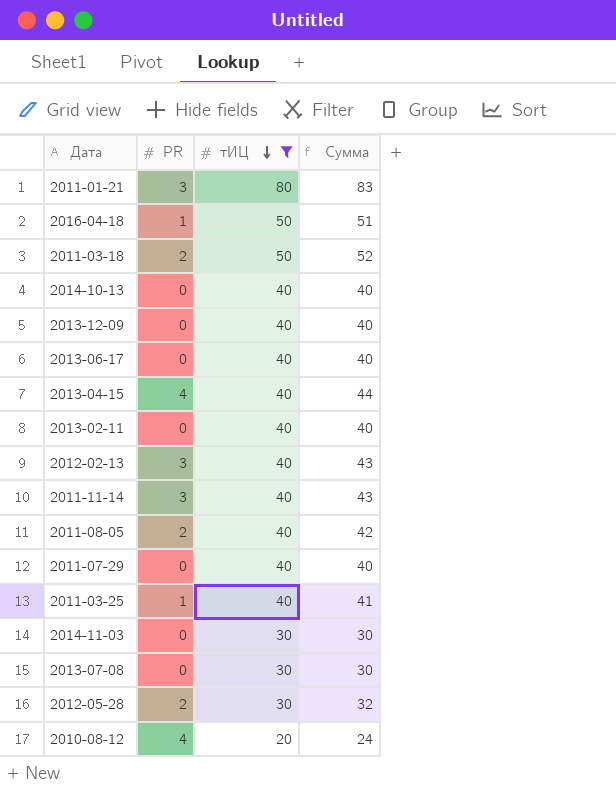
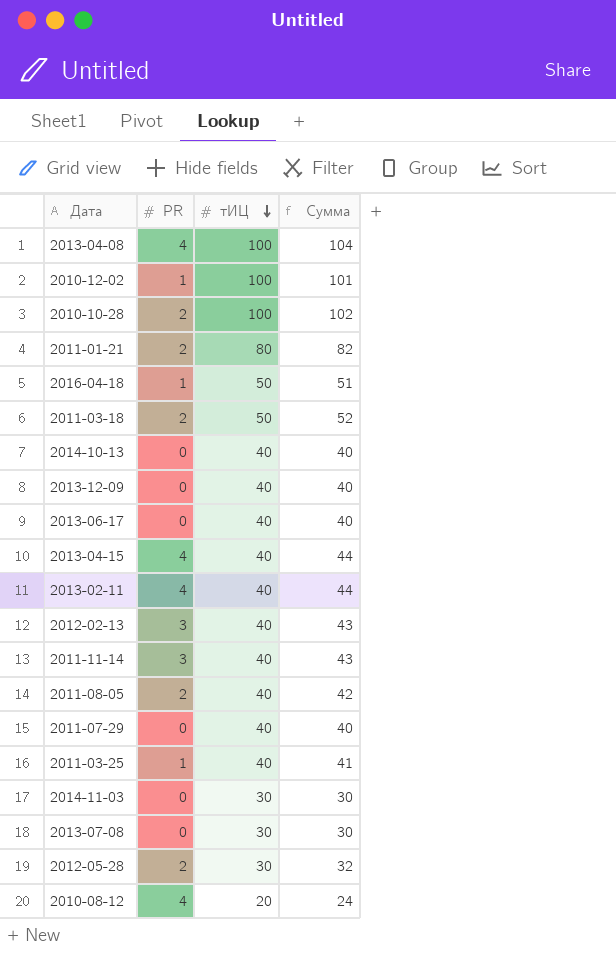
filter: тИЦ != 100 -> none
2011-01-21 | PR: 3 -> 2
2011-01-21 | Сумма: 83 -> 82
2013-02-11 | PR: 0 -> 4
2013-02-11 | Сумма: 40 -> 44

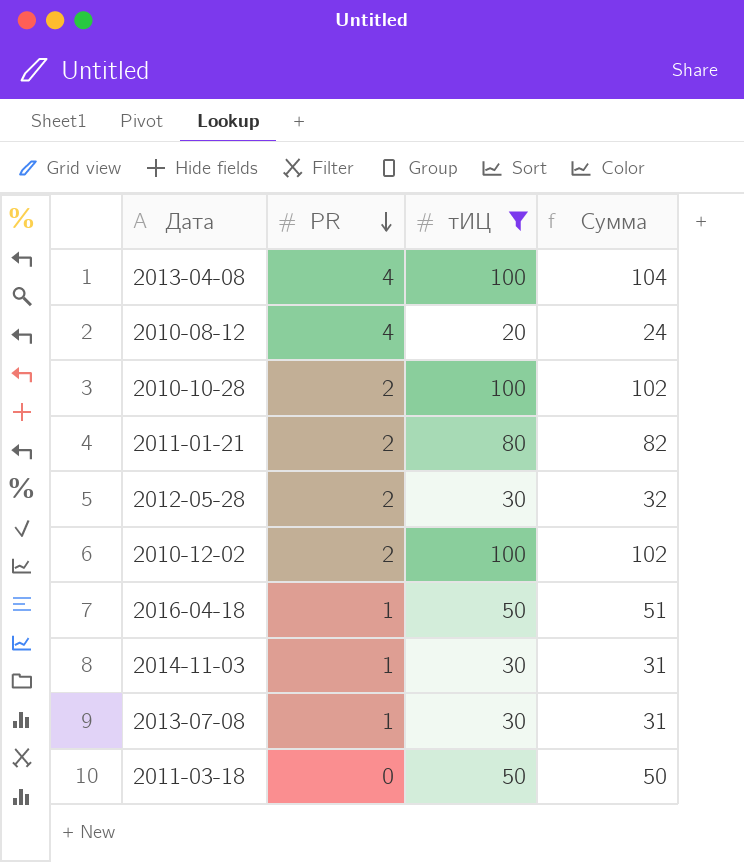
filter: none -> тИЦ != 40
row order: тИЦ descending -> PR descending
2010-12-02 | PR: 1 -> 2
2010-12-02 | Сумма: 101 -> 102
2014-11-03 | PR: 0 -> 1
2014-11-03 | Сумма: 30 -> 31
2013-07-08 | PR: 0 -> 1
2013-07-08 | Сумма: 30 -> 31
2011-03-18 | PR: 2 -> 0
2011-03-18 | Сумма: 52 -> 50

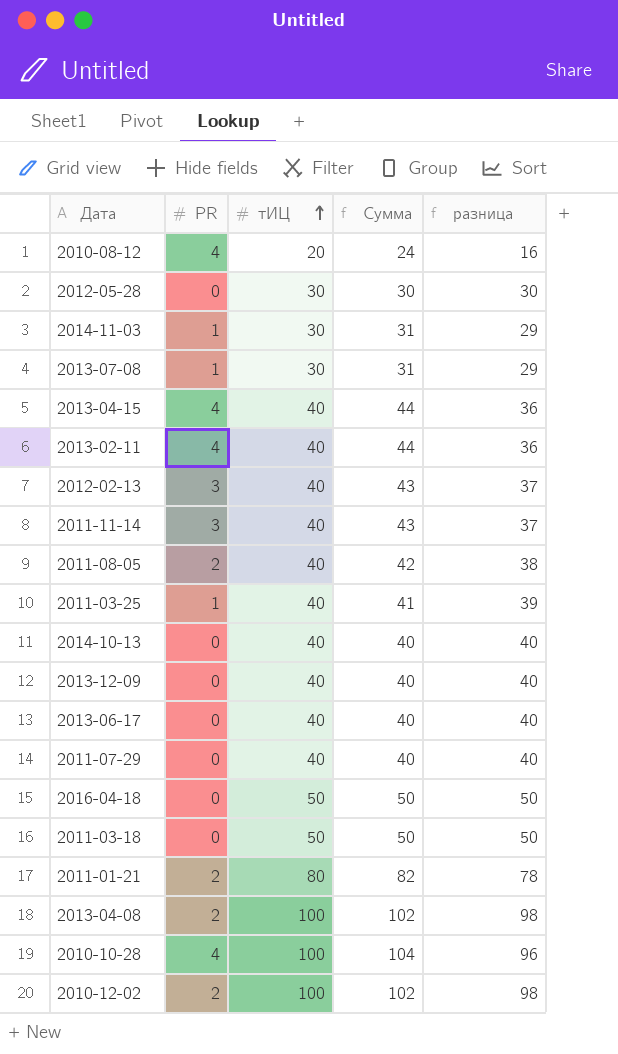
filter: тИЦ != 40 -> none
row order: PR descending -> тИЦ ascending
column разница | formula: none -> [тИЦ] - [PR]
2012-05-28 | PR: 2 -> 0
2012-05-28 | Сумма: 32 -> 30
2016-04-18 | PR: 1 -> 0
2016-04-18 | Сумма: 51 -> 50
2013-04-08 | PR: 4 -> 2
2013-04-08 | Сумма: 104 -> 102
2010-10-28 | PR: 2 -> 4
2010-10-28 | Сумма: 102 -> 104

